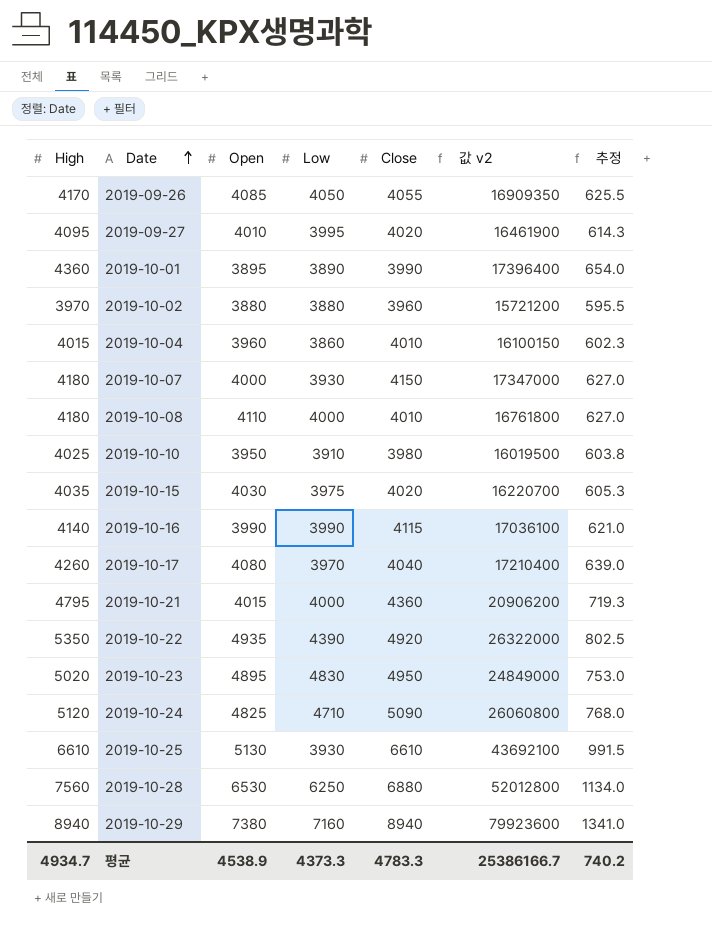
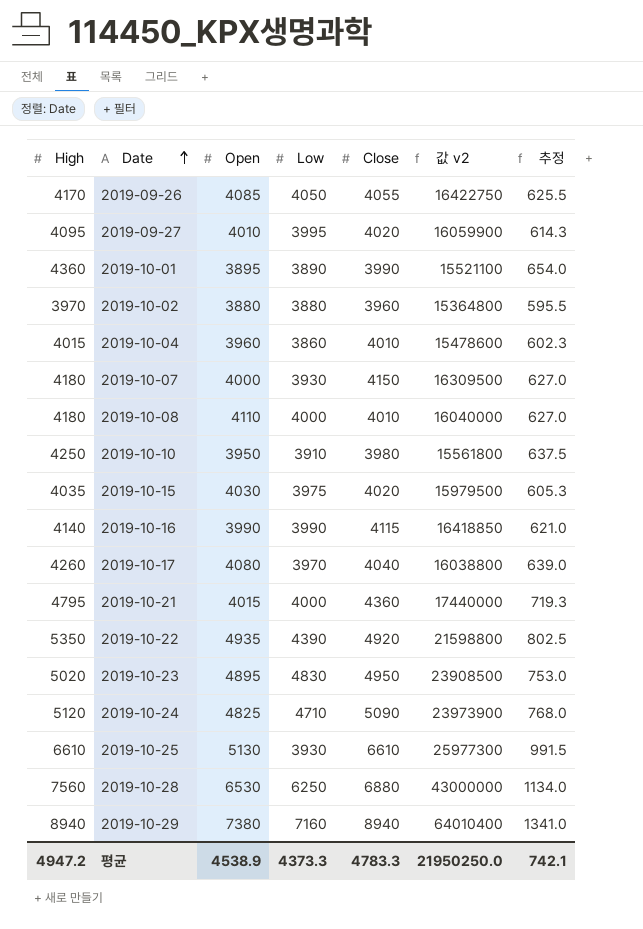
column 값 v2 | formula: [High] * [Close] -> [Low] * [Close]
2019-10-10 | High: 4025 -> 4250
2019-10-10 | 추정: 603.8 -> 637.5
평균 | High: 4934.7 -> 4947.2
평균 | 값 v2: 25386166.7 -> 21950250.0
평균 | 추정: 740.2 -> 742.1

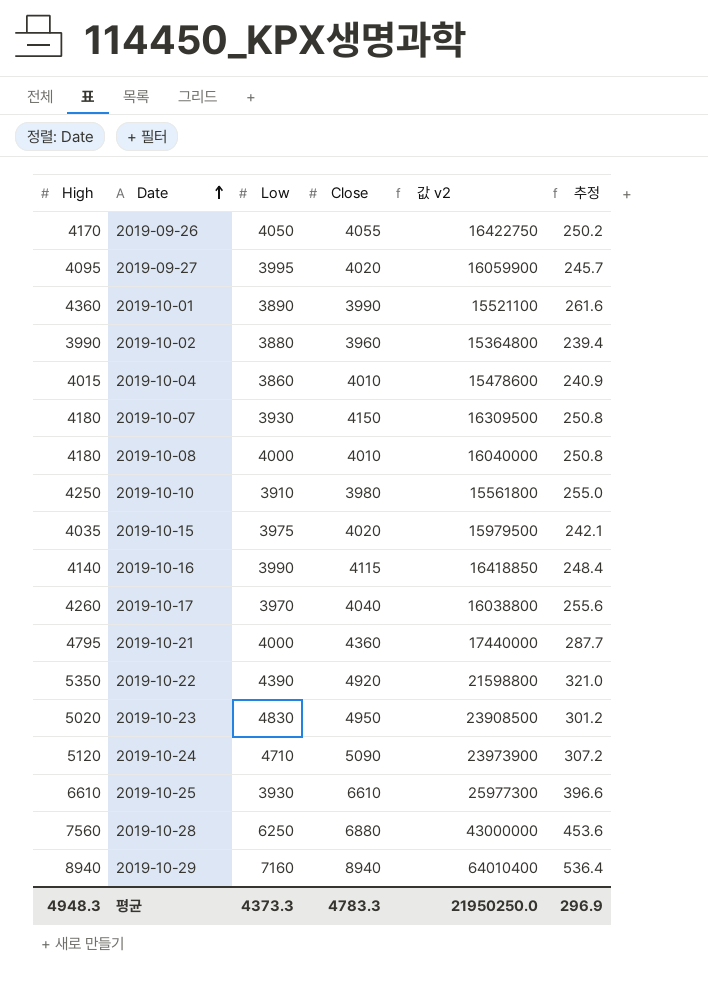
column Open | position: 3 -> none
column 추정 | formula: [High] * 0.15 -> [High] * 0.06
2019-10-02 | High: 3970 -> 3990
평균 | High: 4947.2 -> 4948.3
평균 | 추정: 742.1 -> 296.9

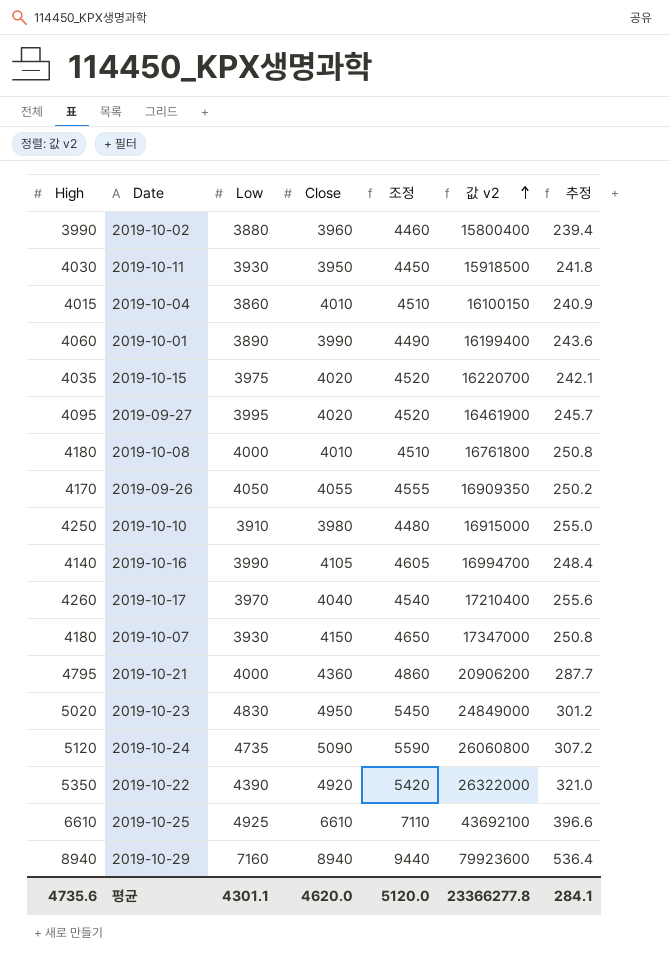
row order: Date ascending -> 값 v2 ascending
column 조정 | formula: none -> [Close] + 500
column 값 v2 | formula: [Low] * [Close] -> [High] * [Close]
row 2019-10-28: 7560 | 6250 | 6880 | 43000000 | 453.6 -> none
row 2019-10-11: none -> 4030 | 3930 | 3950 | 4450 | 15918500 | 241.8
2019-10-01 | High: 4360 -> 4060
2019-10-01 | 추정: 261.6 -> 243.6
2019-10-16 | Close: 4115 -> 4105
2019-10-24 | Low: 4710 -> 4735
2019-10-25 | Low: 3930 -> 4925
평균 | High: 4948.3 -> 4735.6
평균 | Low: 4373.3 -> 4301.1
평균 | Close: 4783.3 -> 4620.0
평균 | 값 v2: 21950250.0 -> 23366277.8
평균 | 추정: 296.9 -> 284.1

